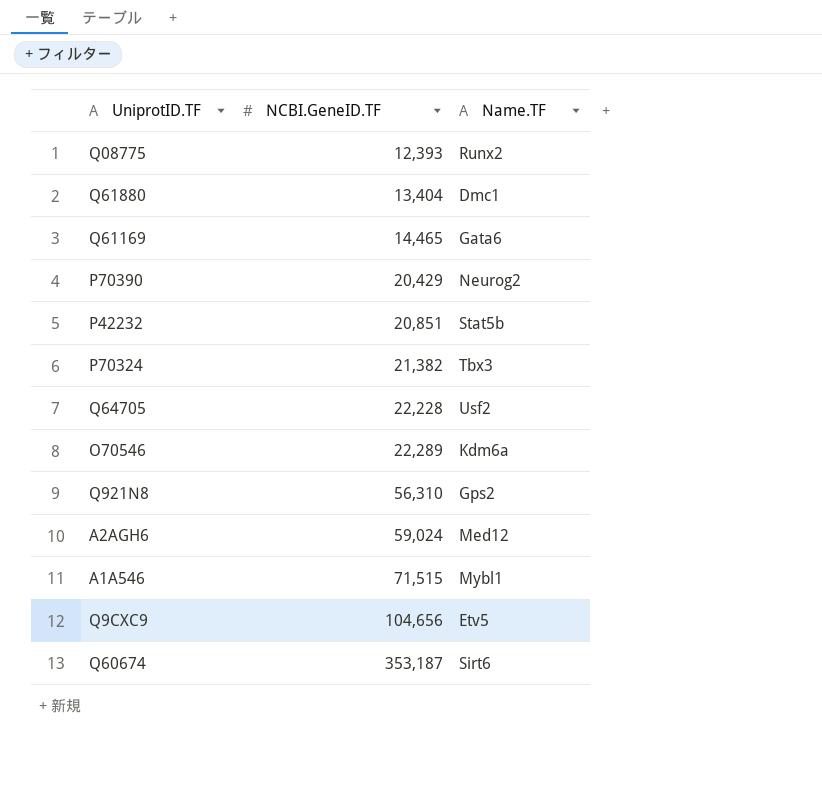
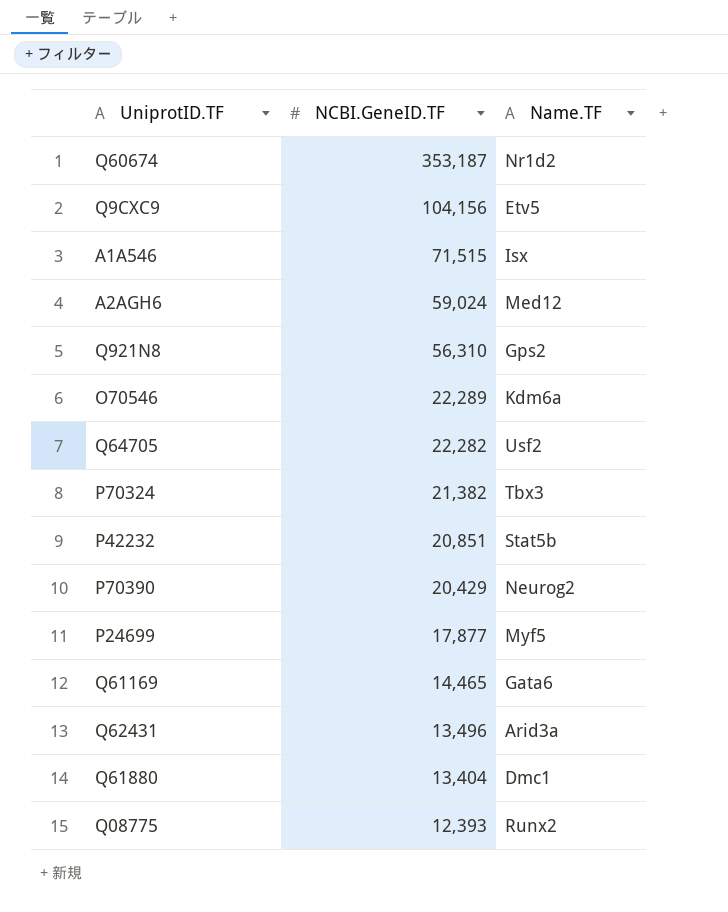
row order: NCBI.GeneID.TF ascending -> NCBI.GeneID.TF descending
Q60674 | Name.TF: Sirt6 -> Nr1d2
Q9CXC9 | NCBI.GeneID.TF: 104,656 -> 104,156
A1A546 | Name.TF: Mybl1 -> Isx
Q64705 | NCBI.GeneID.TF: 22,228 -> 22,282
row P24699: none -> 17,877 | Myf5
row Q62431: none -> 13,496 | Arid3a

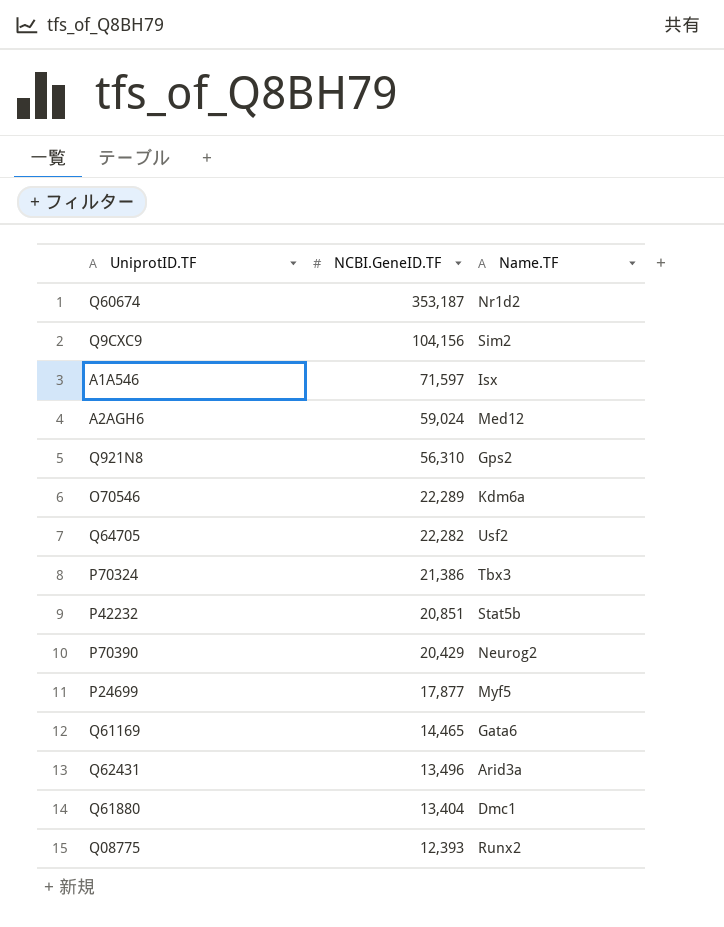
Q9CXC9 | Name.TF: Etv5 -> Sim2
A1A546 | NCBI.GeneID.TF: 71,515 -> 71,597
P70324 | NCBI.GeneID.TF: 21,382 -> 21,386

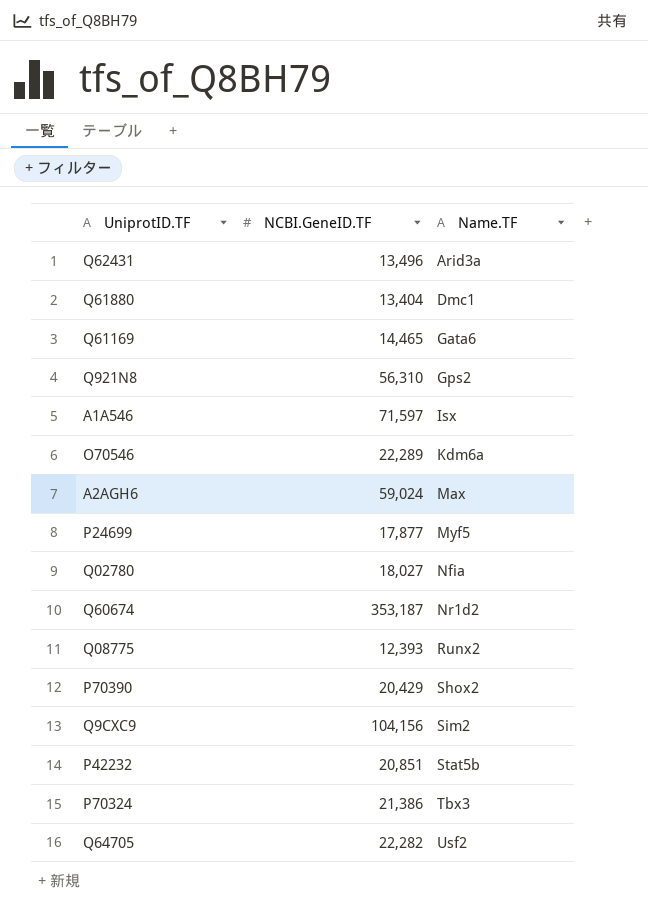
row order: NCBI.GeneID.TF descending -> Name.TF ascending
A2AGH6 | Name.TF: Med12 -> Max
row Q02780: none -> 18,027 | Nfia
P70390 | Name.TF: Neurog2 -> Shox2

